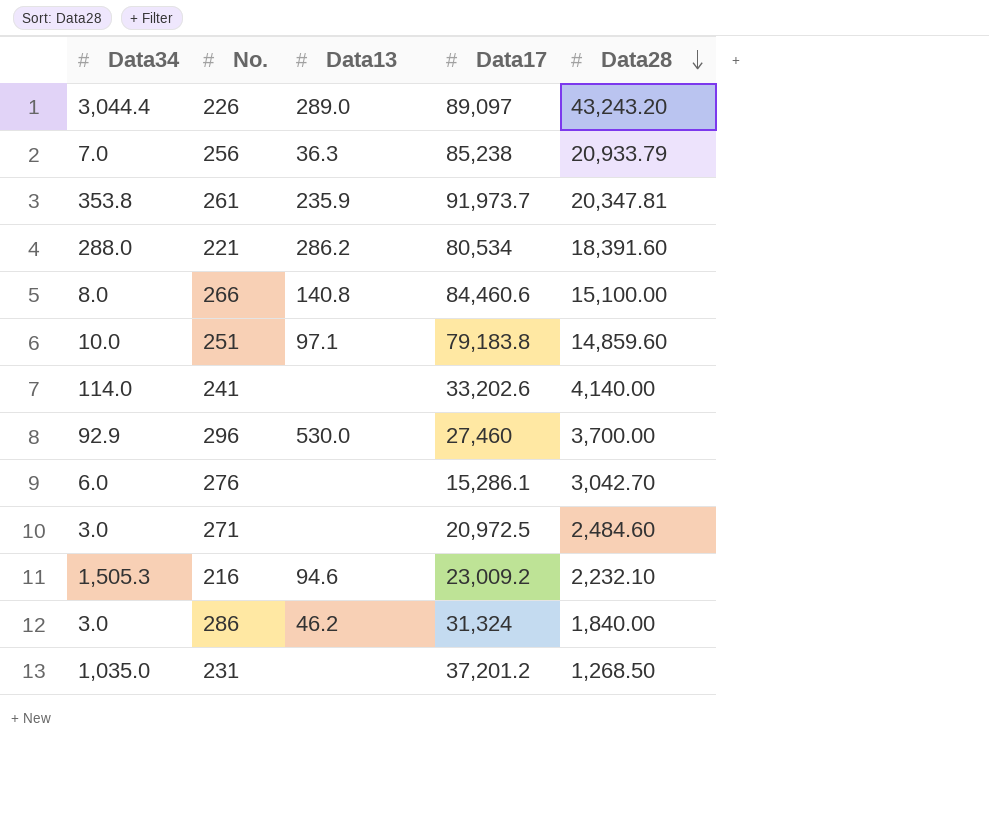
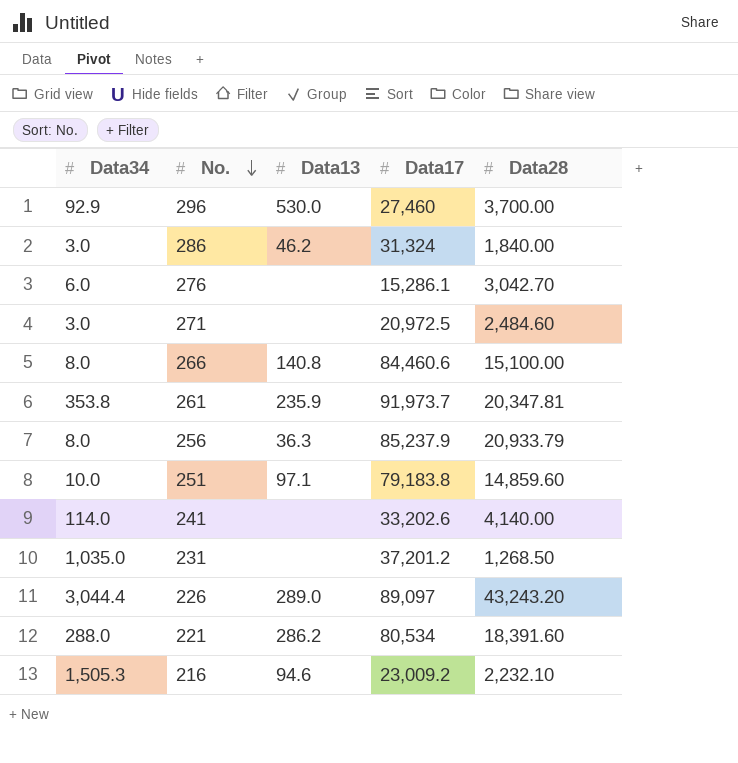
row order: Data28 descending -> No. descending
256 | Data34: 7.0 -> 8.0
256 | Data17: 85,238 -> 85,237.9

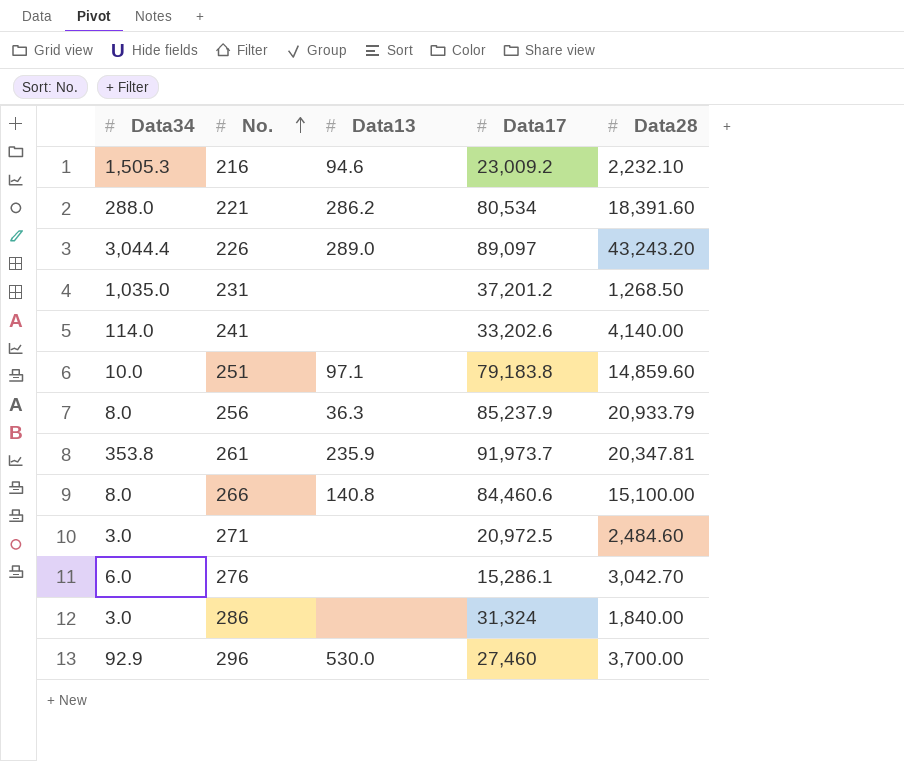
row order: No. descending -> No. ascending
286 | Data13: 46.2 -> none

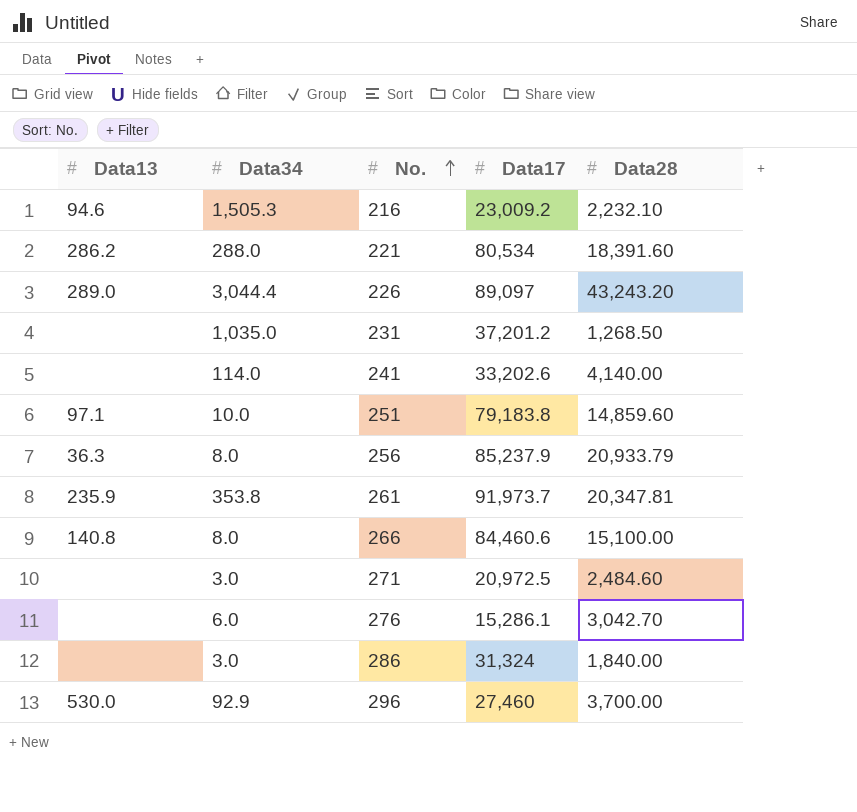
column Data13 | position: 3 -> 1

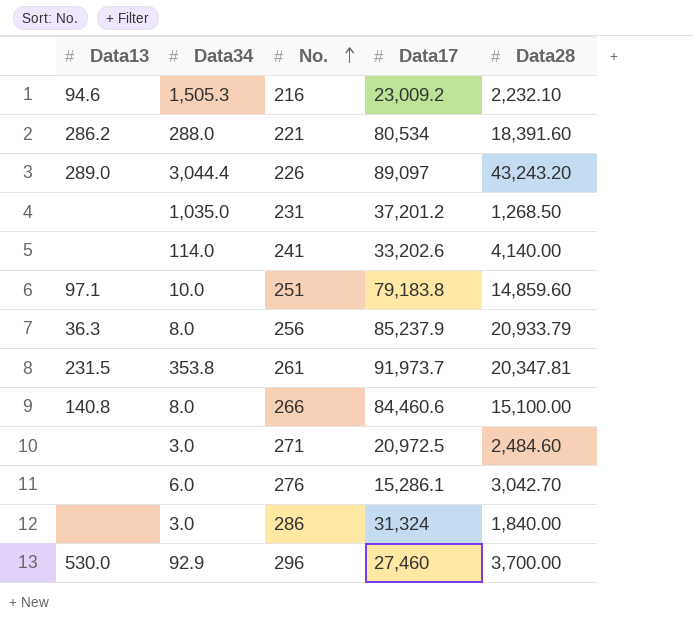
261 | Data13: 235.9 -> 231.5

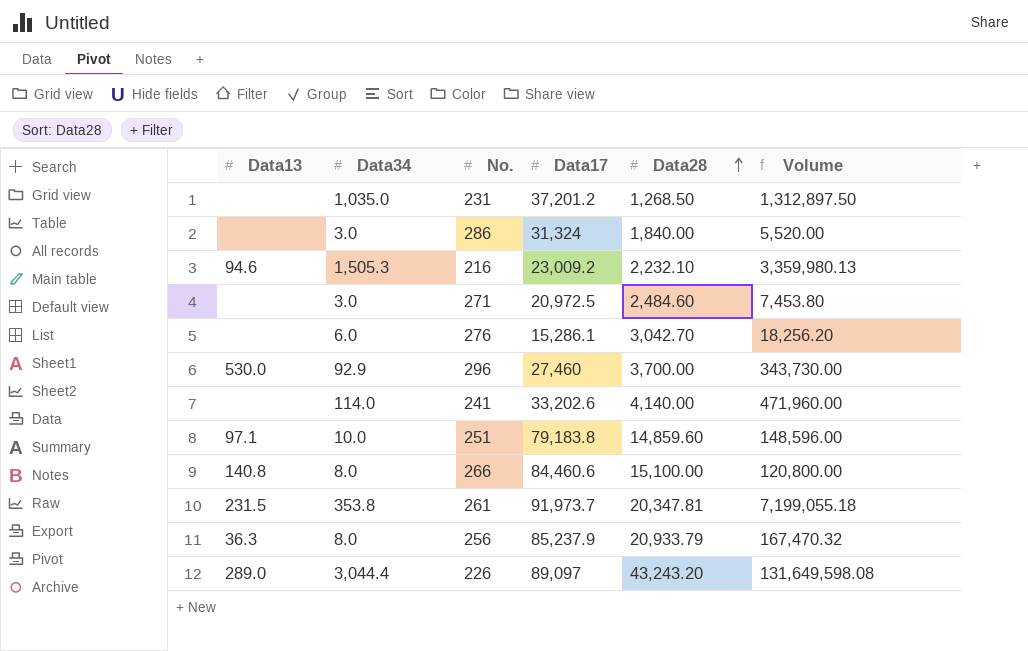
row order: No. ascending -> Data28 ascending
column Volume | formula: none -> [Data34] * [Data28]
row 221: 286.2 | 288.0 | 80,534 | 18,391.60 -> none

